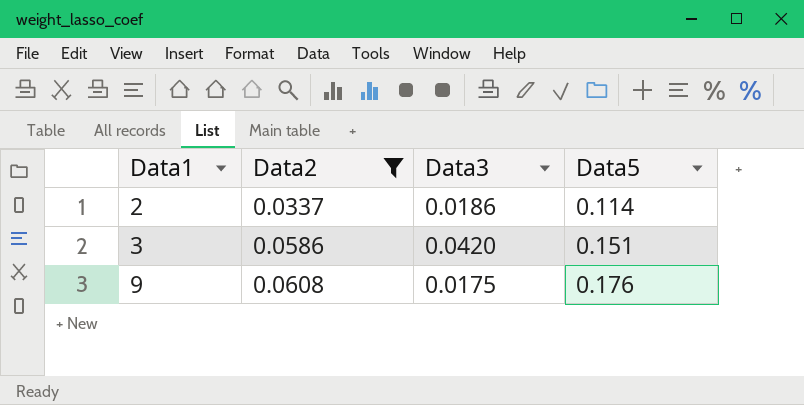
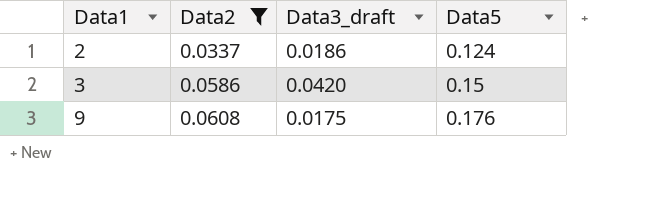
column name: Data3 -> Data3_draft
2 | Data5: 0.114 -> 0.124
3 | Data5: 0.151 -> 0.15

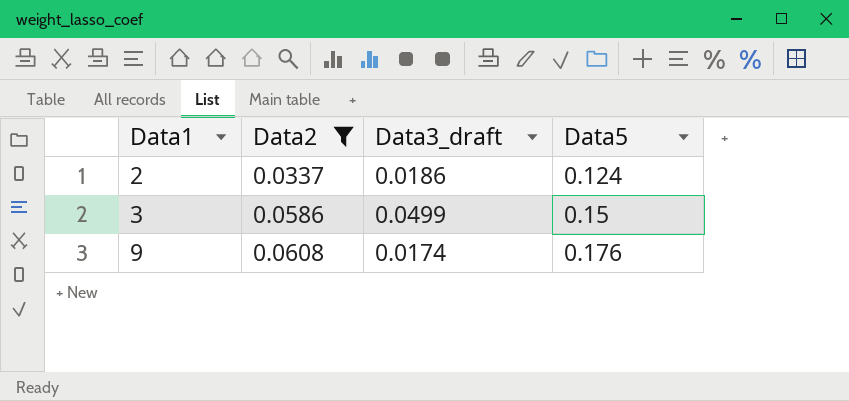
3 | Data3_draft: 0.0420 -> 0.0499
9 | Data3_draft: 0.0175 -> 0.0174

